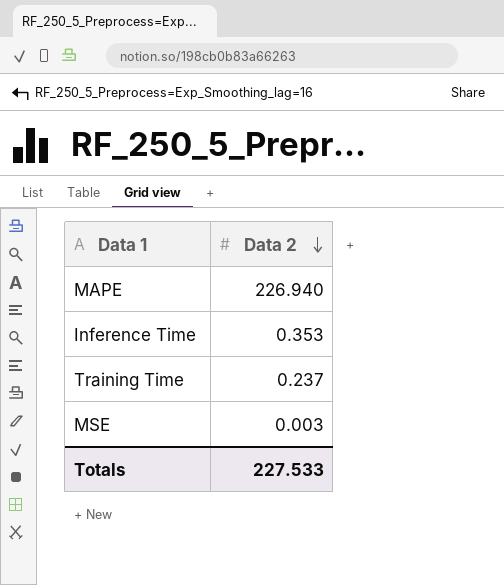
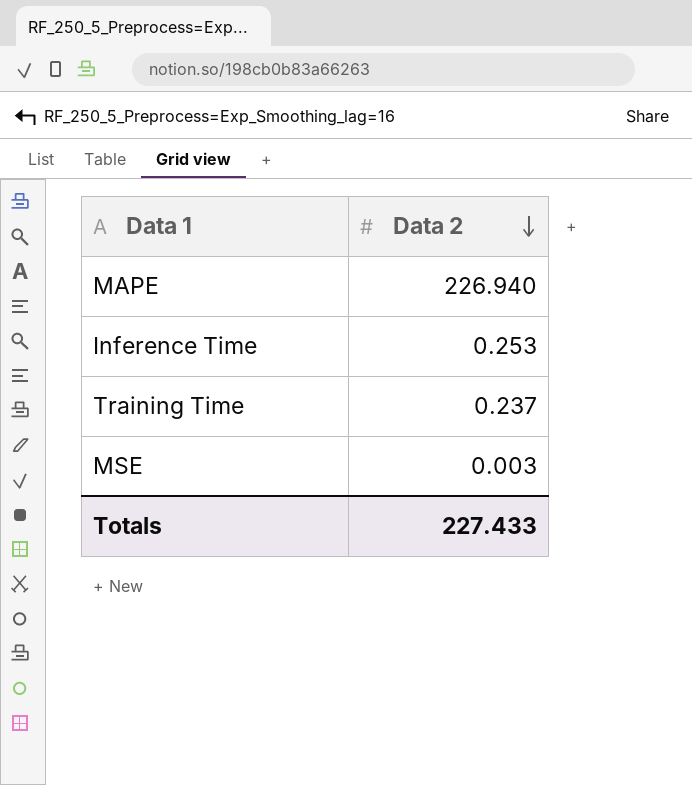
Inference Time | Data 2: 0.353 -> 0.253
Totals | Data 2: 227.533 -> 227.433

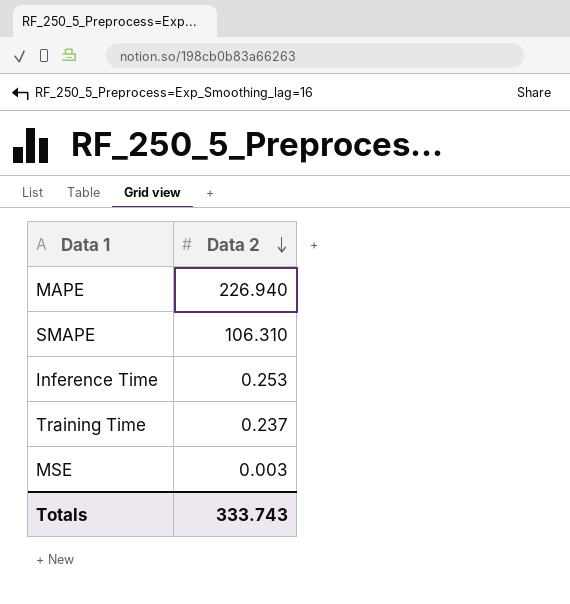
row SMAPE: none -> 106.310
Totals | Data 2: 227.433 -> 333.743

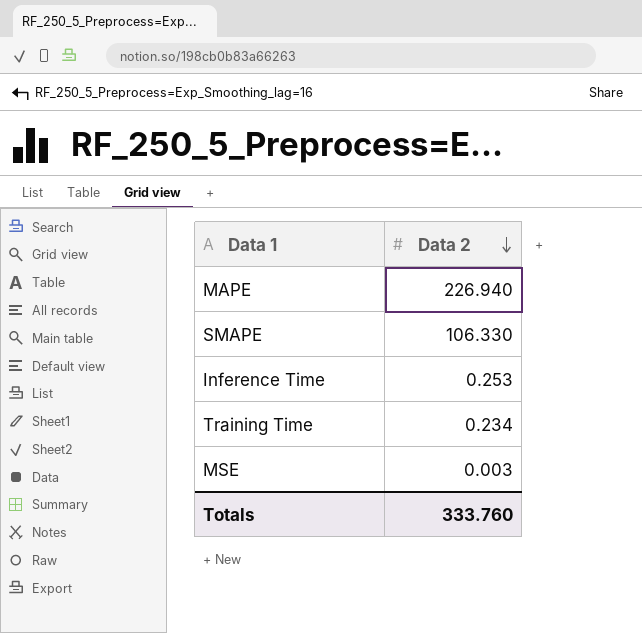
SMAPE | Data 2: 106.310 -> 106.330
Training Time | Data 2: 0.237 -> 0.234
Totals | Data 2: 333.743 -> 333.760

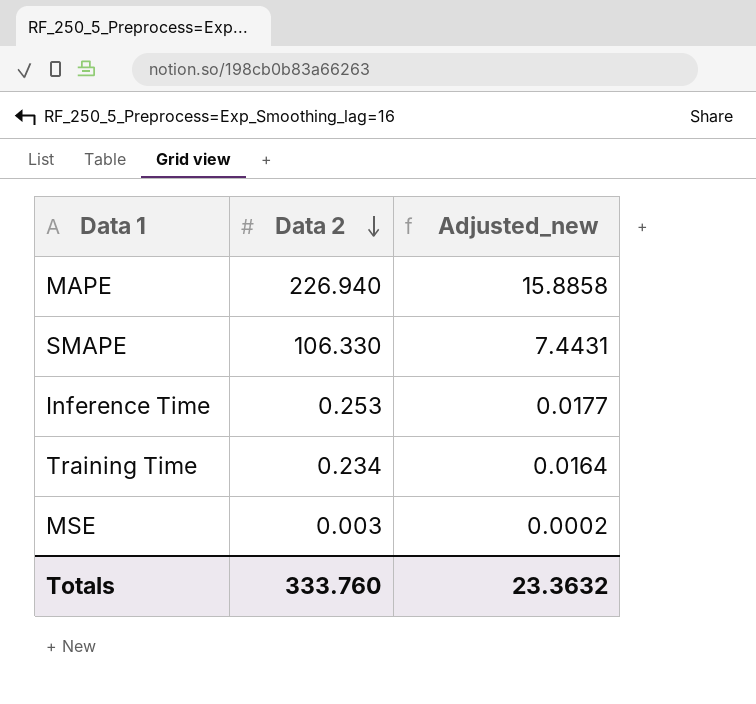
column Adjusted_new | formula: none -> [Data 2] * 0.07

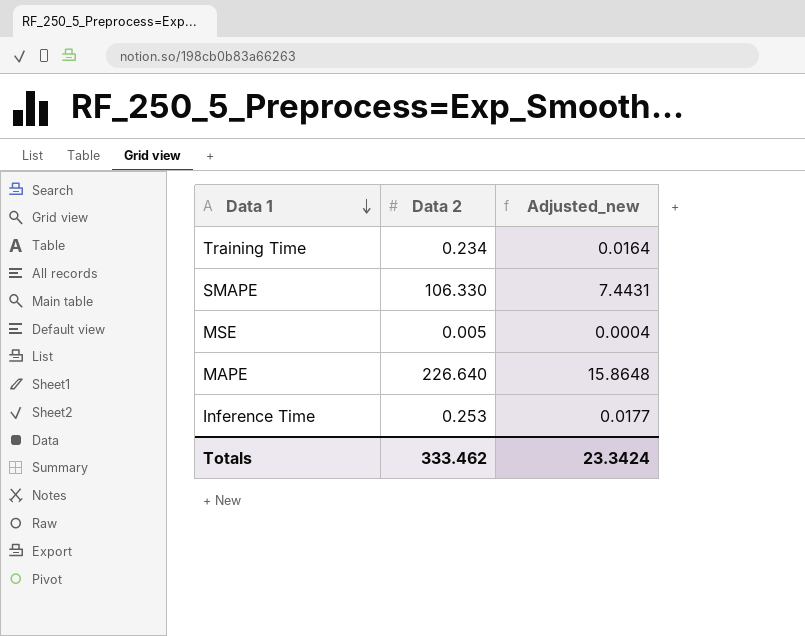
row order: Data 2 descending -> Data 1 descending
MSE | Data 2: 0.003 -> 0.005
MSE | Adjusted_new: 0.0002 -> 0.0004
MAPE | Data 2: 226.940 -> 226.640
MAPE | Adjusted_new: 15.8858 -> 15.8648
Totals | Data 2: 333.760 -> 333.462
Totals | Adjusted_new: 23.3632 -> 23.3424

